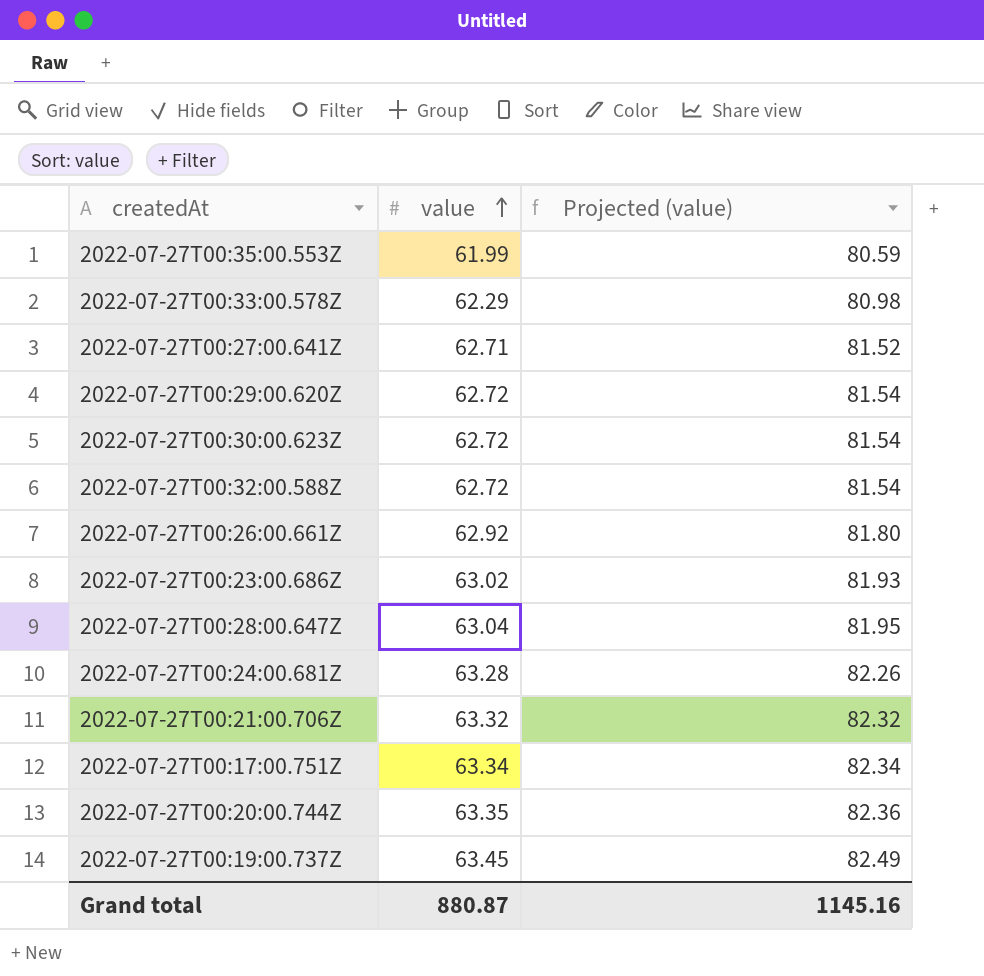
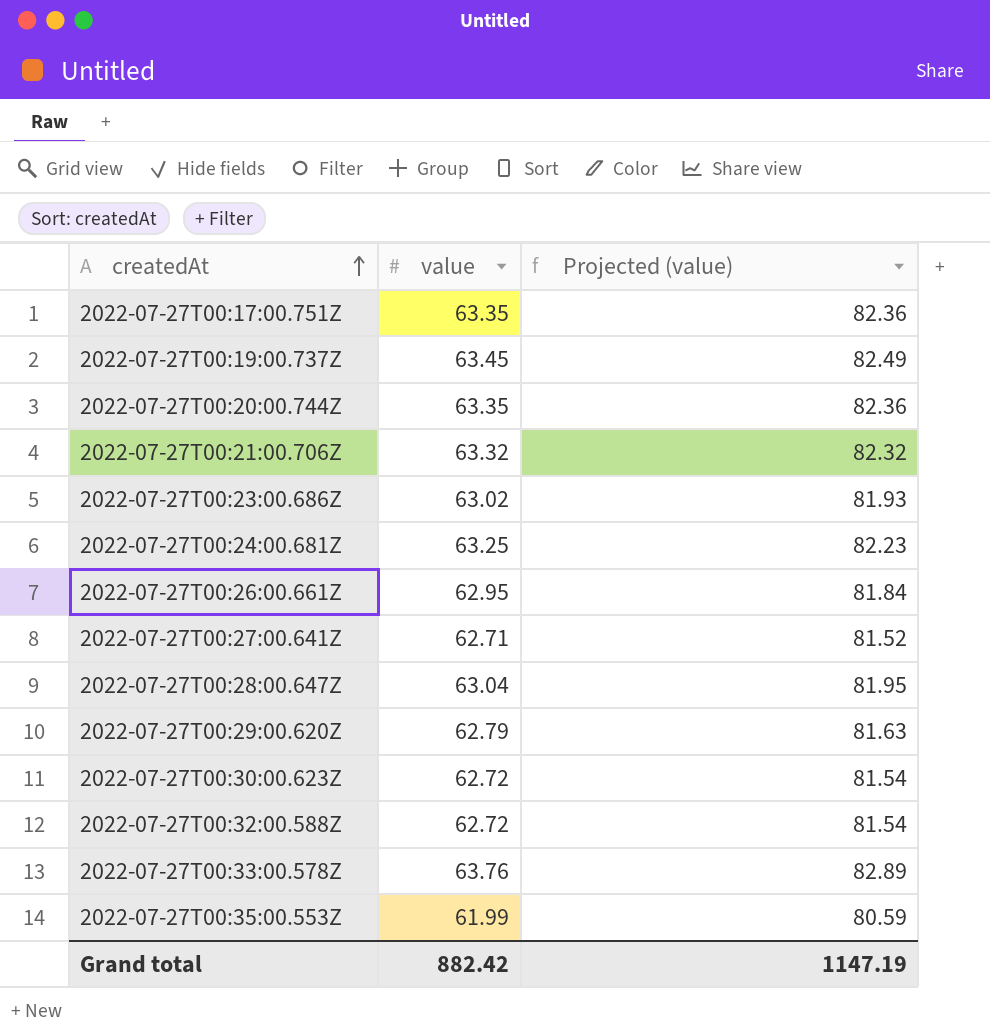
row order: value ascending -> createdAt ascending
2022-07-27T00:17:00.751Z | value: 63.34 -> 63.35
2022-07-27T00:17:00.751Z | Projected (value): 82.34 -> 82.36
2022-07-27T00:24:00.681Z | value: 63.28 -> 63.25
2022-07-27T00:24:00.681Z | Projected (value): 82.26 -> 82.23
2022-07-27T00:26:00.661Z | value: 62.92 -> 62.95
2022-07-27T00:26:00.661Z | Projected (value): 81.80 -> 81.84
2022-07-27T00:29:00.620Z | value: 62.72 -> 62.79
2022-07-27T00:29:00.620Z | Projected (value): 81.54 -> 81.63
2022-07-27T00:33:00.578Z | value: 62.29 -> 63.76
2022-07-27T00:33:00.578Z | Projected (value): 80.98 -> 82.89
Grand total | value: 880.87 -> 882.42
Grand total | Projected (value): 1145.16 -> 1147.19

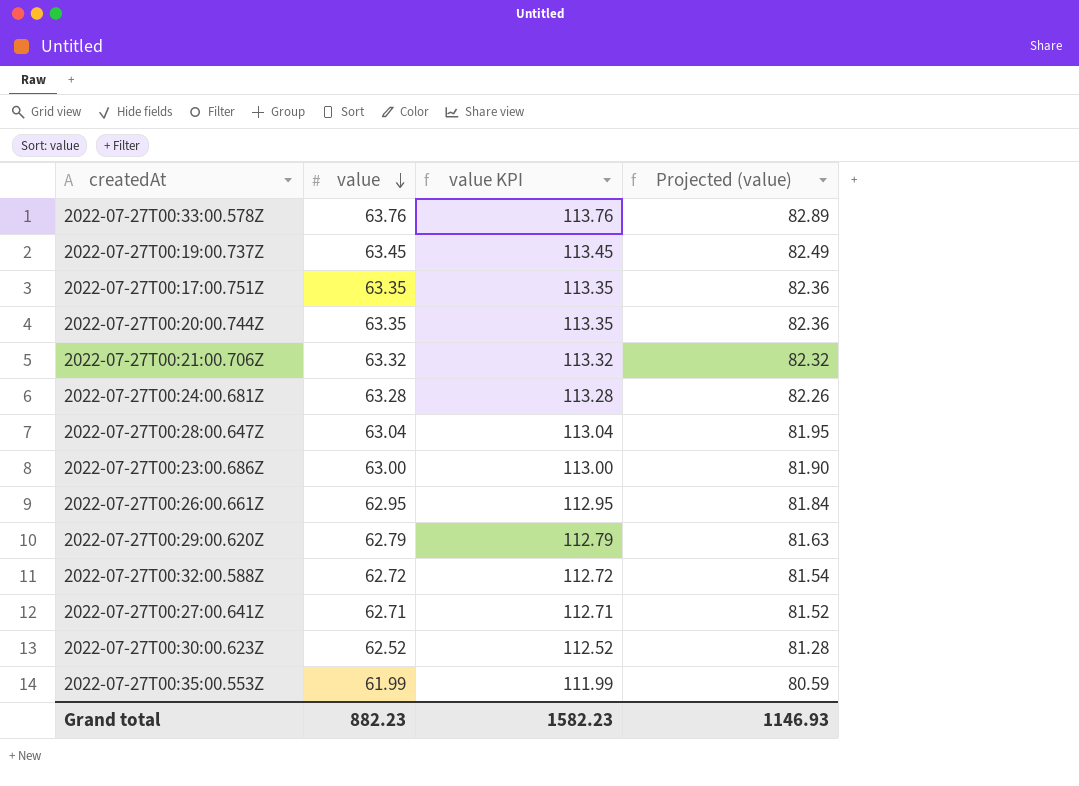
row order: createdAt ascending -> value descending
column value KPI | formula: none -> [value] + 50
2022-07-27T00:24:00.681Z | value: 63.25 -> 63.28
2022-07-27T00:24:00.681Z | Projected (value): 82.23 -> 82.26
2022-07-27T00:23:00.686Z | value: 63.02 -> 63.00
2022-07-27T00:23:00.686Z | Projected (value): 81.93 -> 81.90
2022-07-27T00:30:00.623Z | value: 62.72 -> 62.52
2022-07-27T00:30:00.623Z | Projected (value): 81.54 -> 81.28
Grand total | value: 882.42 -> 882.23
Grand total | Projected (value): 1147.19 -> 1146.93

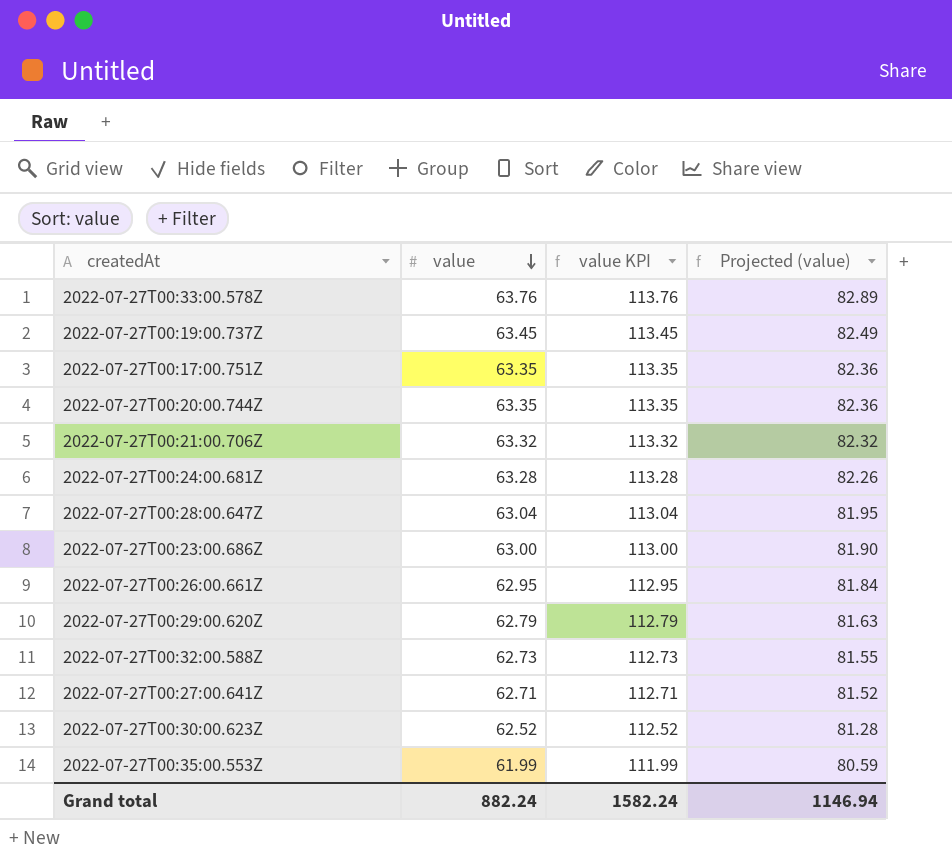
2022-07-27T00:32:00.588Z | value: 62.72 -> 62.73
2022-07-27T00:32:00.588Z | value KPI: 112.72 -> 112.73
2022-07-27T00:32:00.588Z | Projected (value): 81.54 -> 81.55
Grand total | value: 882.23 -> 882.24
Grand total | value KPI: 1582.23 -> 1582.24
Grand total | Projected (value): 1146.93 -> 1146.94

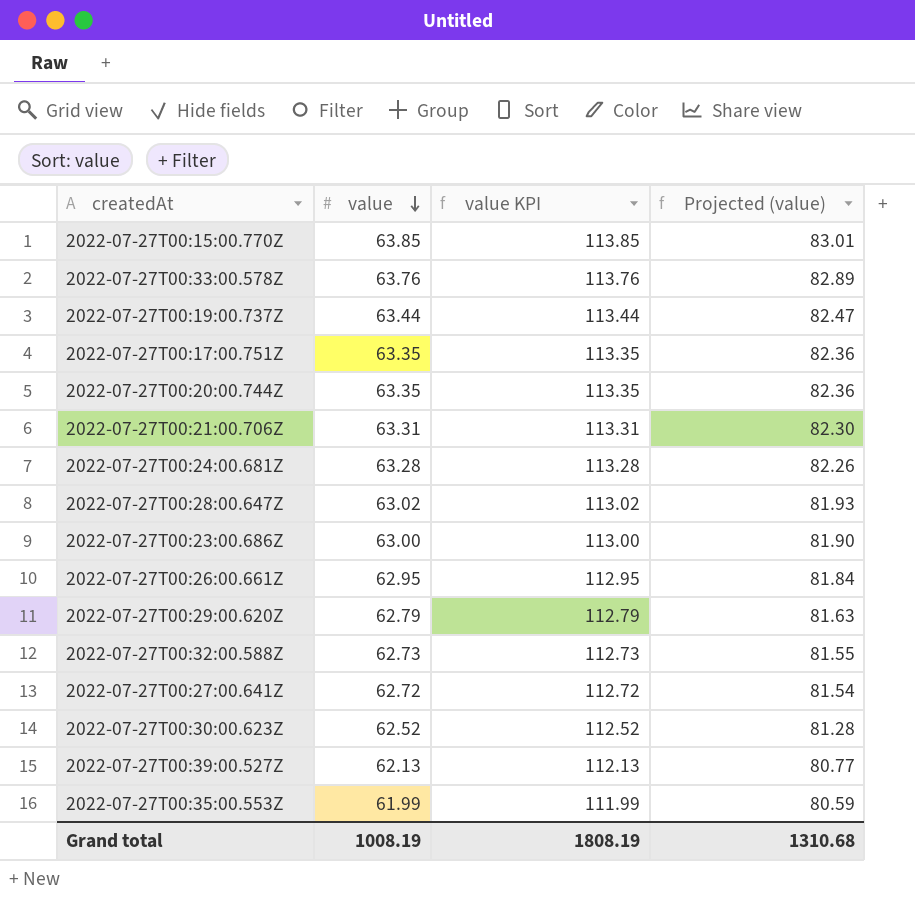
row 2022-07-27T00:15:00.770Z: none -> 63.85 | 113.85 | 83.01
2022-07-27T00:19:00.737Z | value: 63.45 -> 63.44
2022-07-27T00:19:00.737Z | value KPI: 113.45 -> 113.44
2022-07-27T00:19:00.737Z | Projected (value): 82.49 -> 82.47
2022-07-27T00:21:00.706Z | value: 63.32 -> 63.31
2022-07-27T00:21:00.706Z | value KPI: 113.32 -> 113.31
2022-07-27T00:21:00.706Z | Projected (value): 82.32 -> 82.30
2022-07-27T00:28:00.647Z | value: 63.04 -> 63.02
2022-07-27T00:28:00.647Z | value KPI: 113.04 -> 113.02
2022-07-27T00:28:00.647Z | Projected (value): 81.95 -> 81.93
2022-07-27T00:27:00.641Z | value: 62.71 -> 62.72
2022-07-27T00:27:00.641Z | value KPI: 112.71 -> 112.72
2022-07-27T00:27:00.641Z | Projected (value): 81.52 -> 81.54
row 2022-07-27T00:39:00.527Z: none -> 62.13 | 112.13 | 80.77
Grand total | value: 882.24 -> 1008.19
Grand total | value KPI: 1582.24 -> 1808.19
Grand total | Projected (value): 1146.94 -> 1310.68

